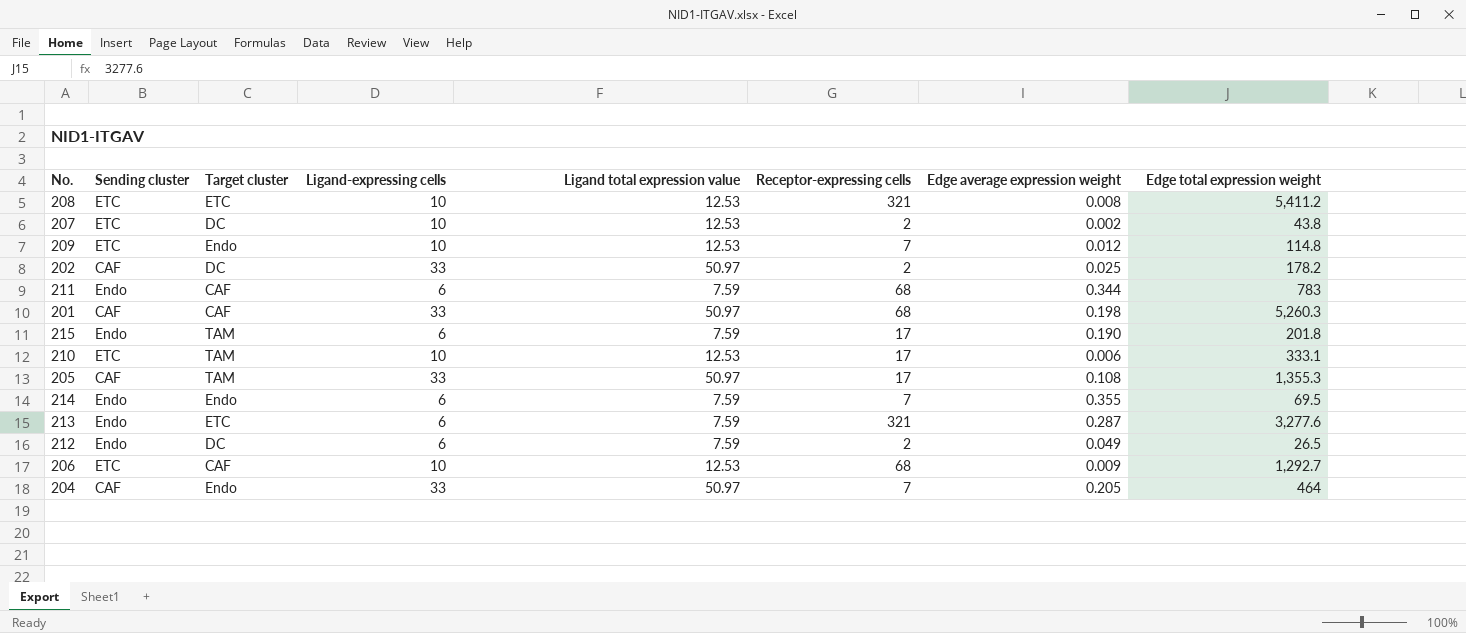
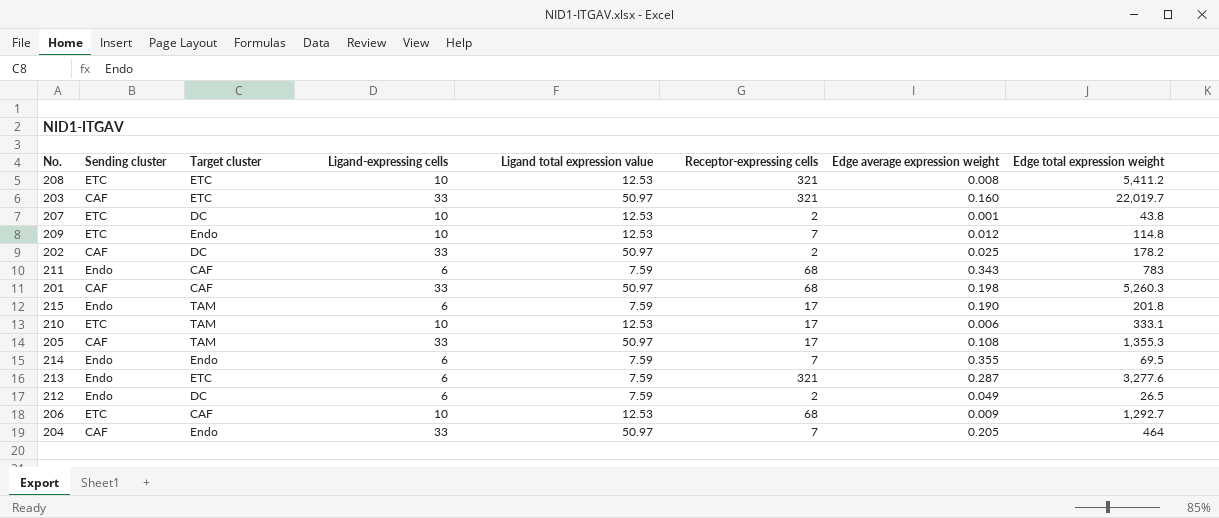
row 203: none -> CAF | ETC | 33 | 50.97 | 321 | 0.160 | 22,019.7
207 | Edge average expression weight: 0.002 -> 0.001
211 | Edge average expression weight: 0.344 -> 0.343

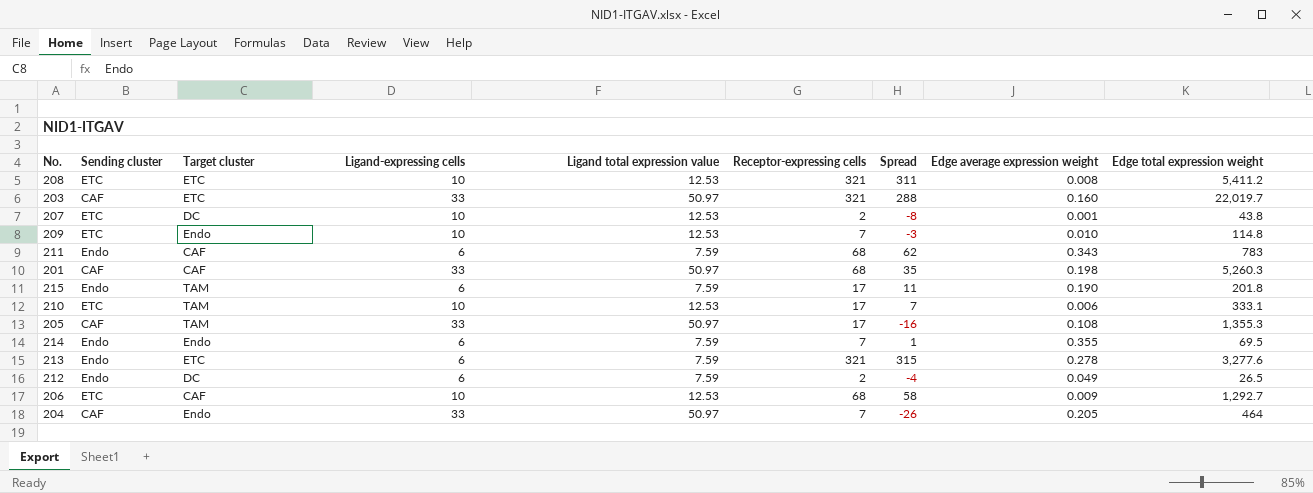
column Spread | formula: none -> [Receptor-expressing cells] - [Ligand-expressing cells]
row 202: CAF | DC | 33 | 50.97 | 2 | 0.025 | 178.2 -> none
209 | Edge average expression weight: 0.012 -> 0.010
213 | Edge average expression weight: 0.287 -> 0.278

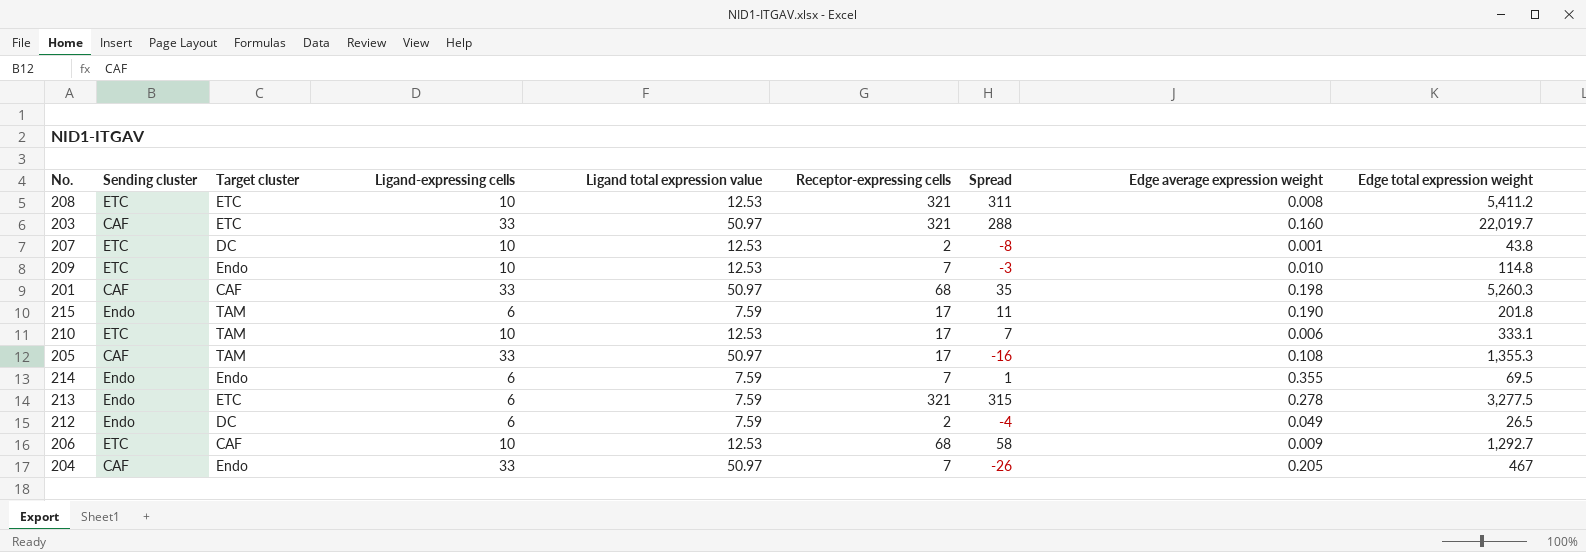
row 211: Endo | CAF | 6 | 7.59 | 68 | 62 | 0.343 | 783 -> none
213 | Edge total expression weight: 3,277.6 -> 3,277.5
204 | Edge total expression weight: 464 -> 467

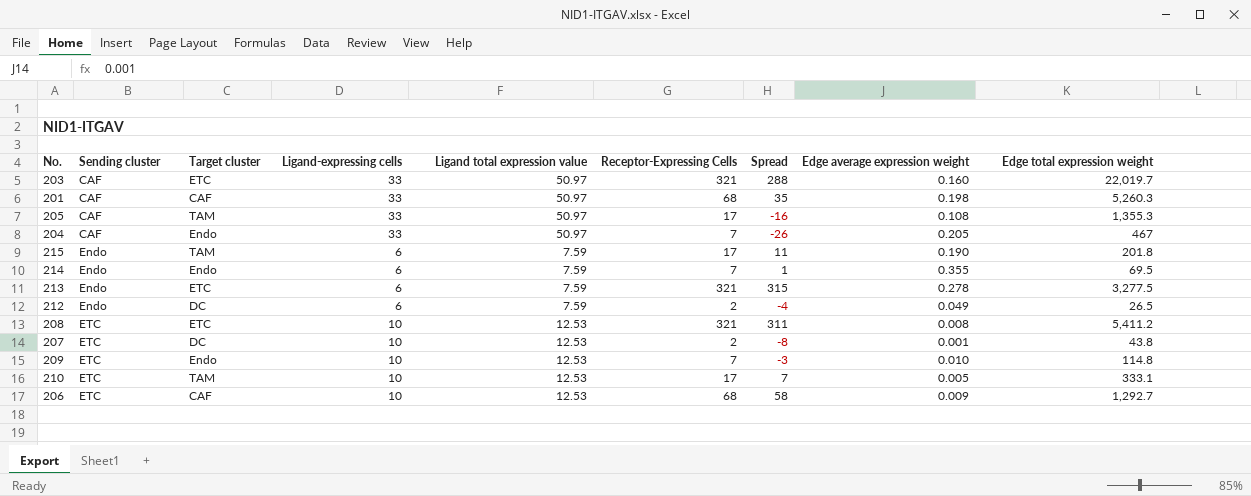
row order: none -> Sending cluster ascending
column name: Receptor-expressing cells -> Receptor-Expressing Cells
210 | Edge average expression weight: 0.006 -> 0.005

